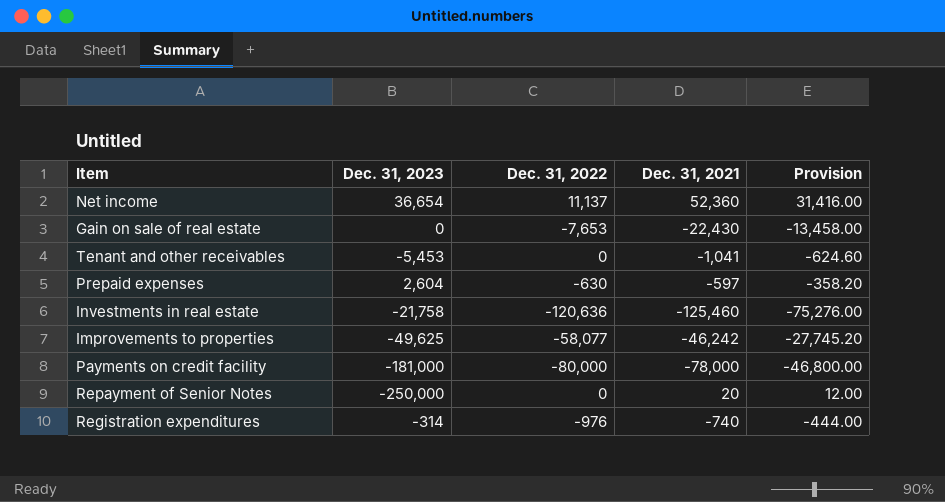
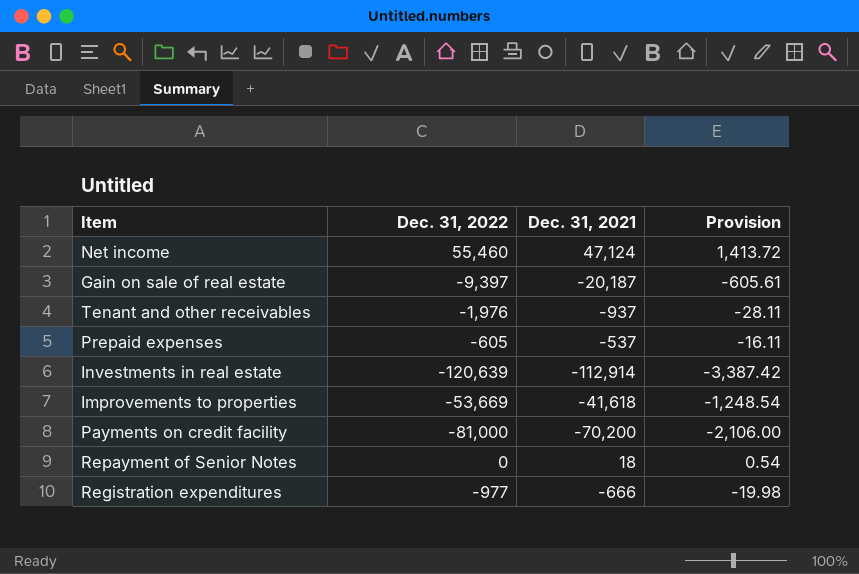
column Dec. 31, 2023 | position: 2 -> none
column Provision | formula: [Dec. 31, 2021] * 0.6 -> [Dec. 31, 2021] * 0.03
Net income | Dec. 31, 2022: 11,137 -> 55,460
Net income | Dec. 31, 2021: 52,360 -> 47,124
Gain on sale of real estate | Dec. 31, 2022: -7,653 -> -9,397
Gain on sale of real estate | Dec. 31, 2021: -22,430 -> -20,187
Tenant and other receivables | Dec. 31, 2022: 0 -> -1,976
Tenant and other receivables | Dec. 31, 2021: -1,041 -> -937
Prepaid expenses | Dec. 31, 2022: -630 -> -605
Prepaid expenses | Dec. 31, 2021: -597 -> -537
Investments in real estate | Dec. 31, 2022: -120,636 -> -120,639
Investments in real estate | Dec. 31, 2021: -125,460 -> -112,914
Improvements to properties | Dec. 31, 2022: -58,077 -> -53,669
Improvements to properties | Dec. 31, 2021: -46,242 -> -41,618
Payments on credit facility | Dec. 31, 2022: -80,000 -> -81,000
Payments on credit facility | Dec. 31, 2021: -78,000 -> -70,200
Repayment of Senior Notes | Dec. 31, 2021: 20 -> 18
Registration expenditures | Dec. 31, 2022: -976 -> -977
Registration expenditures | Dec. 31, 2021: -740 -> -666

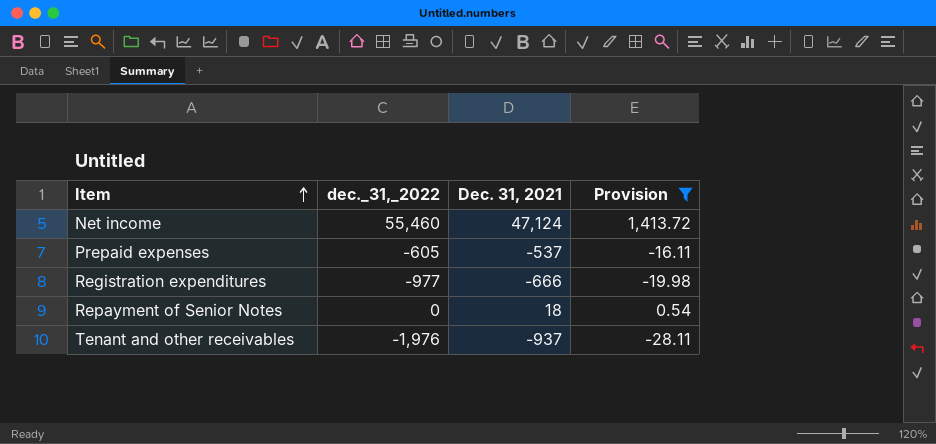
filter: none -> Provision >= -28.11
row order: none -> Item ascending
column name: Dec. 31, 2022 -> dec._31,_2022

